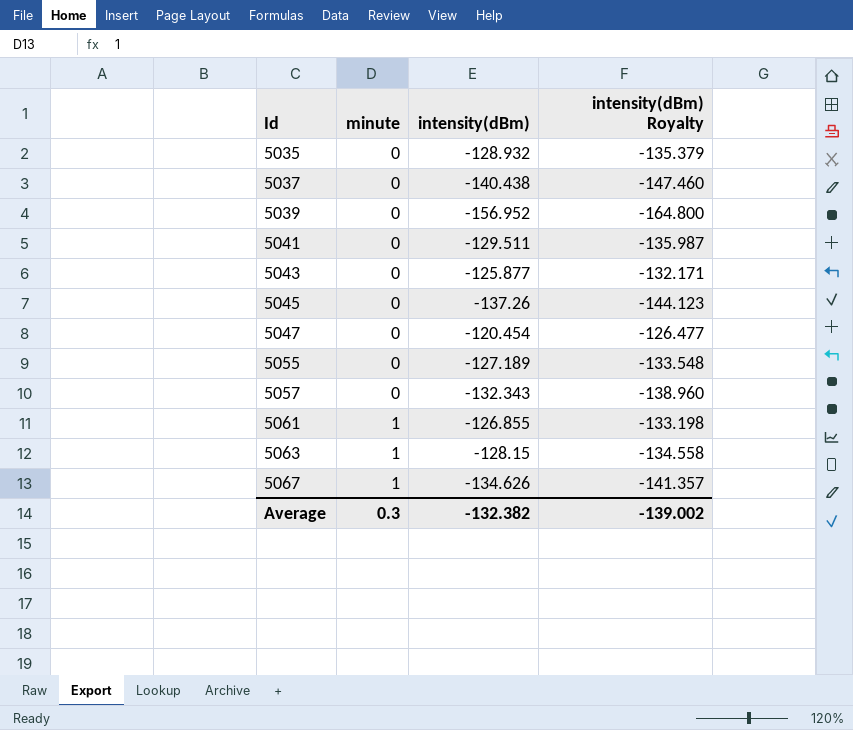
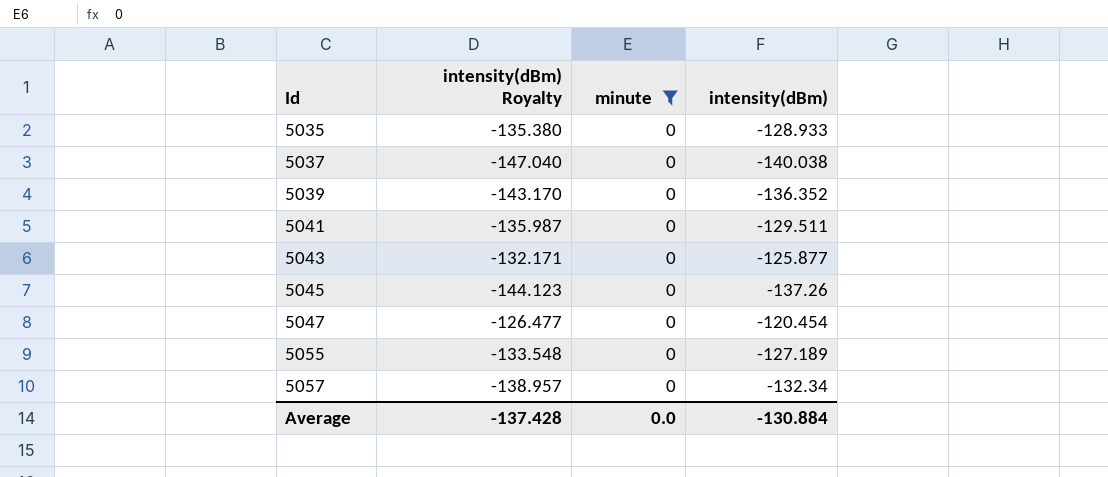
filter: none -> minute = 0
column intensity(dBm) Royalty | position: 4 -> 2
5035 | intensity(dBm) Royalty: -135.379 -> -135.380
5035 | intensity(dBm): -128.932 -> -128.933
5037 | intensity(dBm) Royalty: -147.460 -> -147.040
5037 | intensity(dBm): -140.438 -> -140.038
5039 | intensity(dBm) Royalty: -164.800 -> -143.170
5039 | intensity(dBm): -156.952 -> -136.352
5057 | intensity(dBm) Royalty: -138.960 -> -138.957
5057 | intensity(dBm): -132.343 -> -132.34
Average | intensity(dBm) Royalty: -139.002 -> -137.428
Average | minute: 0.3 -> 0.0
Average | intensity(dBm): -132.382 -> -130.884

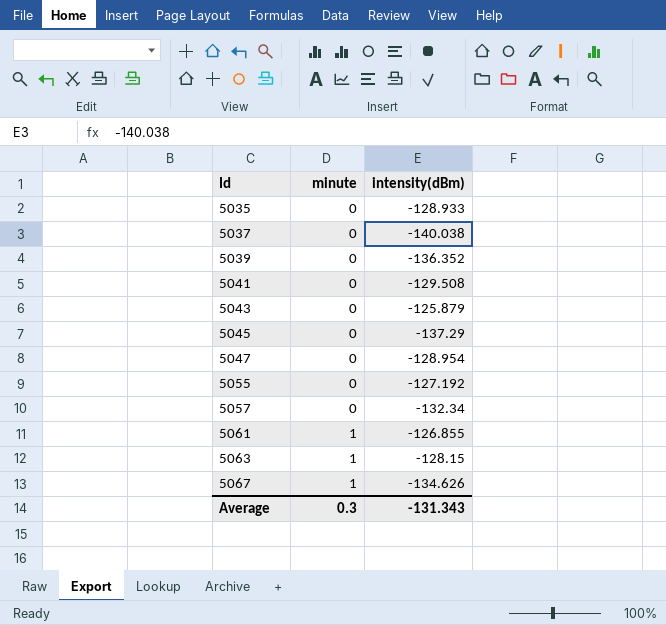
filter: minute = 0 -> none
column intensity(dBm) Royalty | formula: [intensity(dBm)] * 1.05 -> none
5041 | intensity(dBm): -129.511 -> -129.508
5043 | intensity(dBm): -125.877 -> -125.879
5045 | intensity(dBm): -137.26 -> -137.29
5047 | intensity(dBm): -120.454 -> -128.954
5055 | intensity(dBm): -127.189 -> -127.192
Average | minute: 0.0 -> 0.3
Average | intensity(dBm): -130.884 -> -131.343

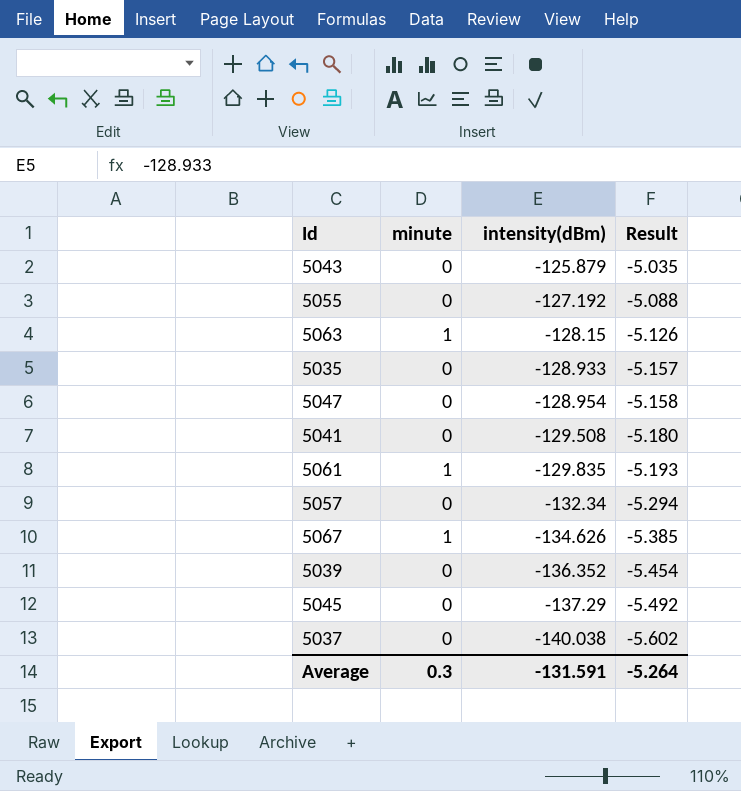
row order: Id ascending -> intensity(dBm) descending
column Result | formula: none -> [intensity(dBm)] * 0.04
5061 | intensity(dBm): -126.855 -> -129.835
Average | intensity(dBm): -131.343 -> -131.591

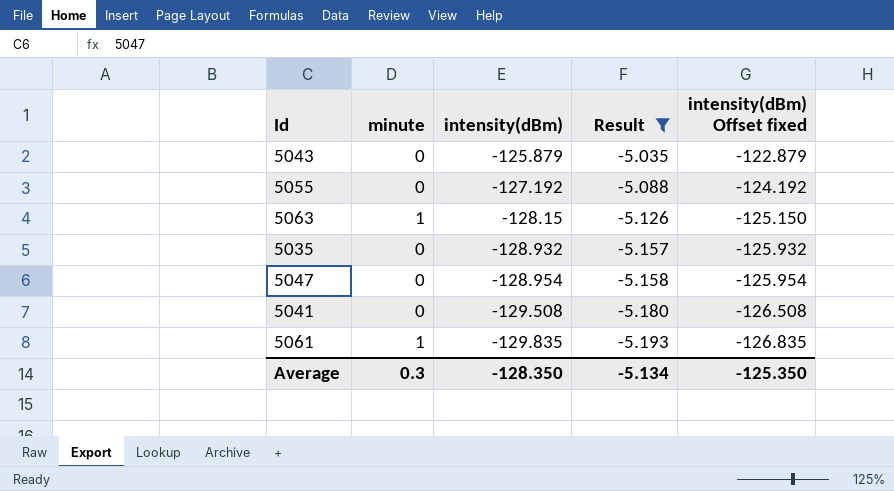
filter: none -> Result >= -5.193
column intensity(dBm) Offset fixed | formula: none -> [intensity(dBm)] + 3
5035 | intensity(dBm): -128.933 -> -128.932
Average | intensity(dBm): -131.591 -> -128.350
Average | Result: -5.264 -> -5.134

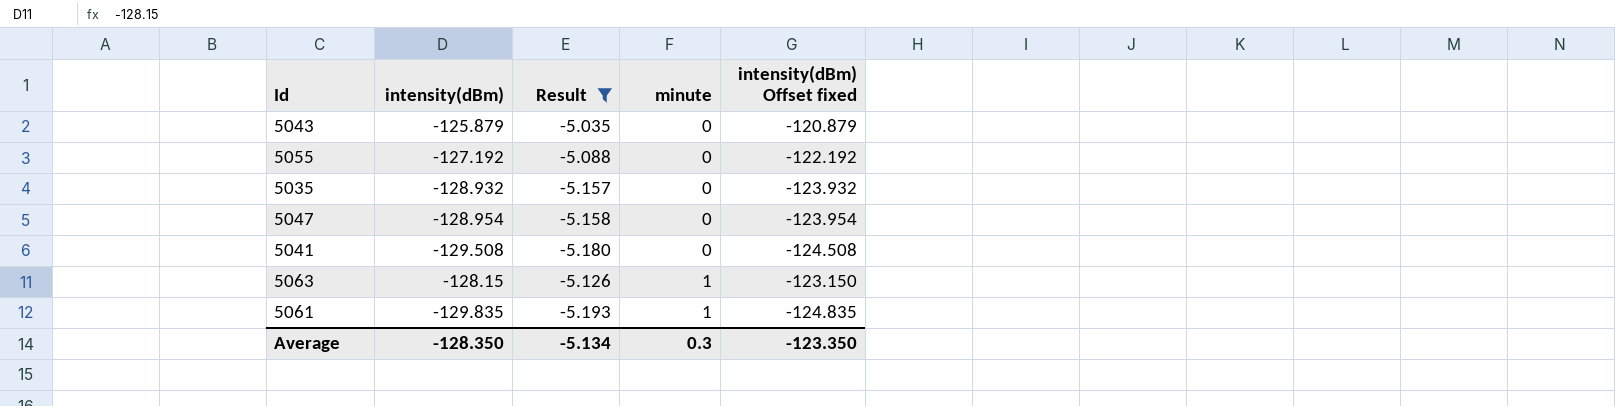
row order: intensity(dBm) descending -> minute ascending
column minute | position: 2 -> 4
column intensity(dBm) Offset fixed | formula: [intensity(dBm)] + 3 -> [intensity(dBm)] + 5
Average | intensity(dBm) Offset fixed: -125.350 -> -123.350

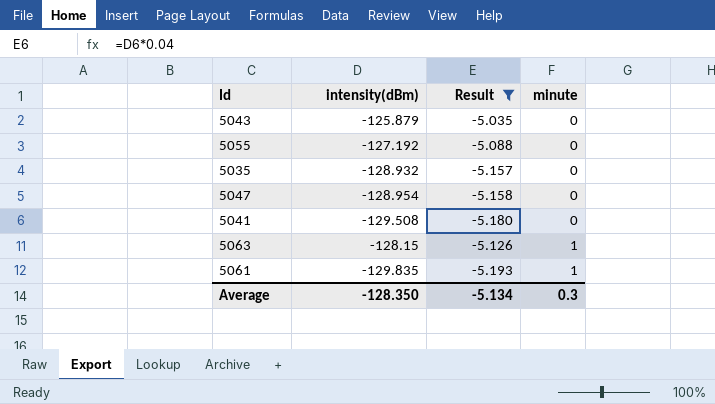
column intensity(dBm) Offset fixed | formula: [intensity(dBm)] + 5 -> none

